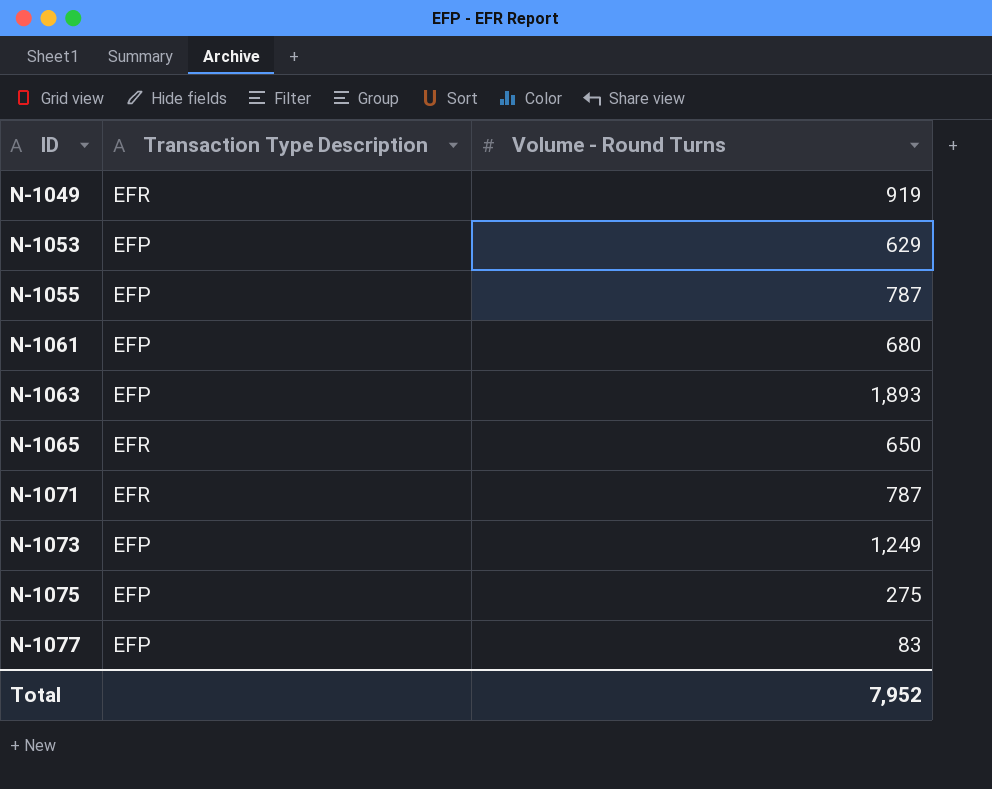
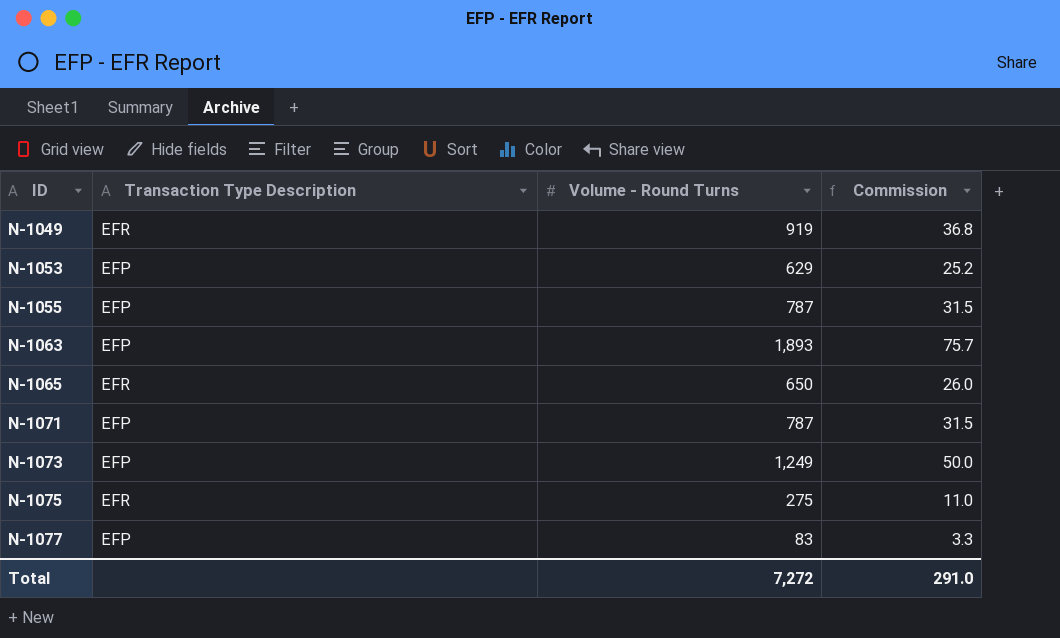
column Commission | formula: none -> [Volume - Round Turns] * 0.04
row N-1061: EFP | 680 -> none
N-1071 | Transaction Type Description: EFR -> EFP
N-1075 | Transaction Type Description: EFP -> EFR
Total | Volume - Round Turns: 7,952 -> 7,272

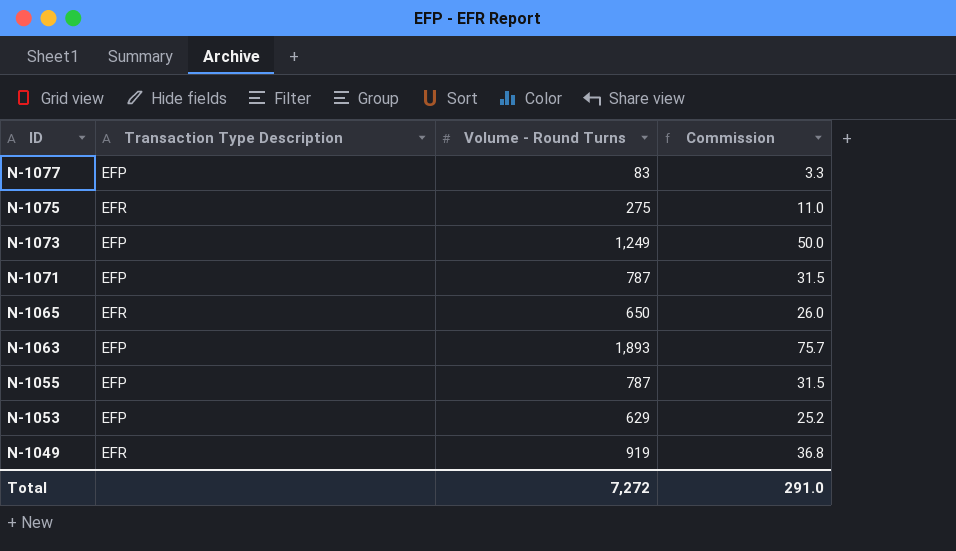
row order: ID ascending -> ID descending

